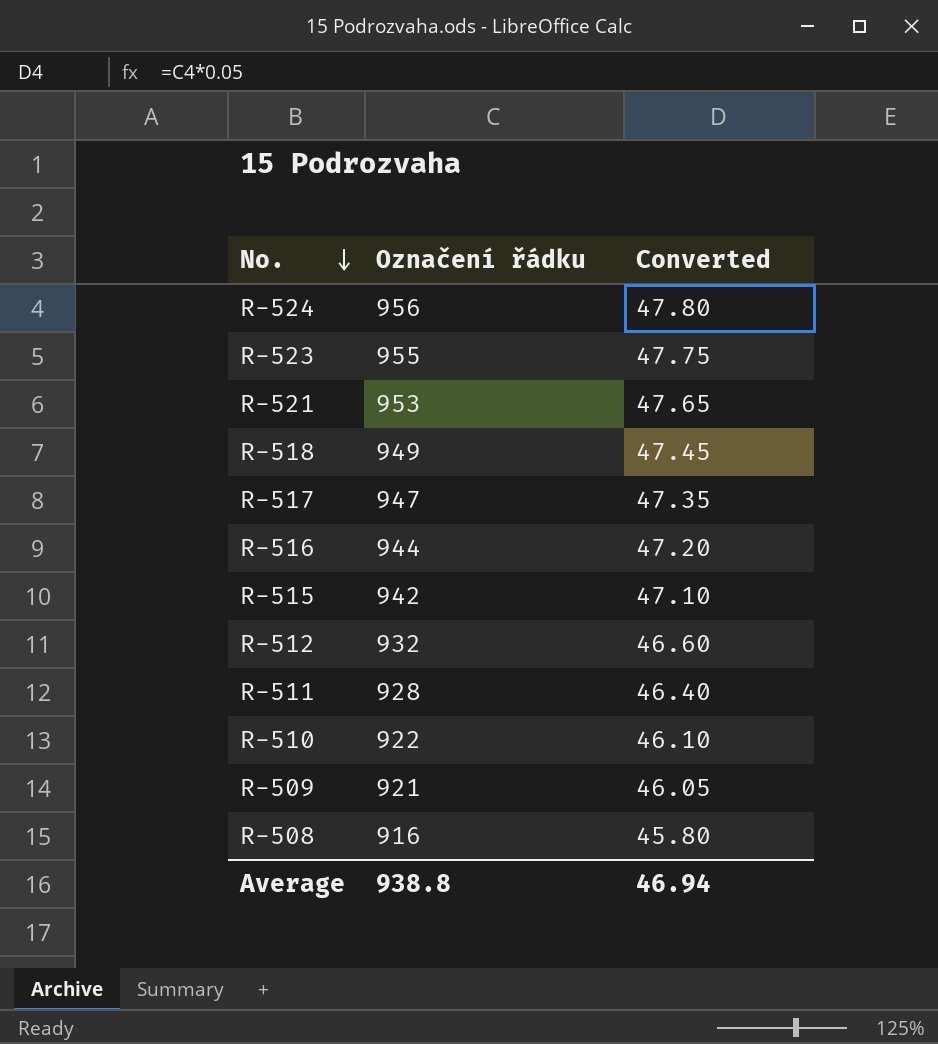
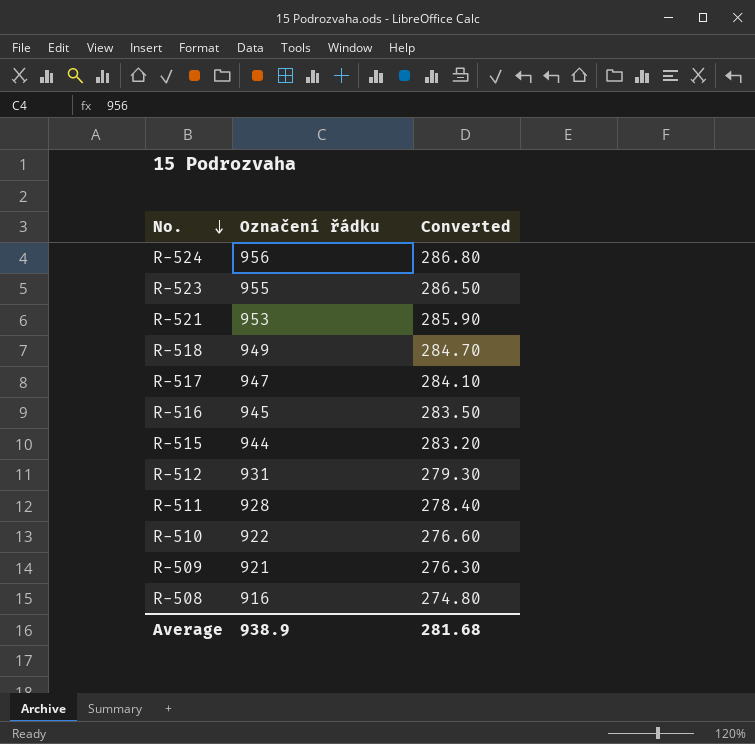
column Converted | formula: [Označení řádku] * 0.05 -> [Označení řádku] * 0.3
R-516 | Označení řádku: 944 -> 945
R-515 | Označení řádku: 942 -> 944
R-512 | Označení řádku: 932 -> 931
Average | Označení řádku: 938.8 -> 938.9
Average | Converted: 46.94 -> 281.68

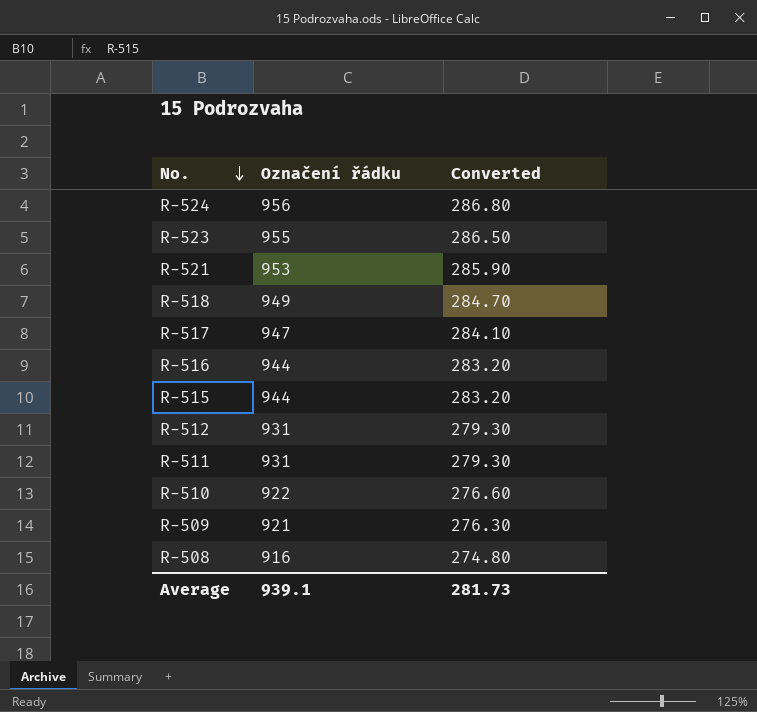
R-516 | Označení řádku: 945 -> 944
R-516 | Converted: 283.50 -> 283.20
R-511 | Označení řádku: 928 -> 931
R-511 | Converted: 278.40 -> 279.30
Average | Označení řádku: 938.9 -> 939.1
Average | Converted: 281.68 -> 281.73

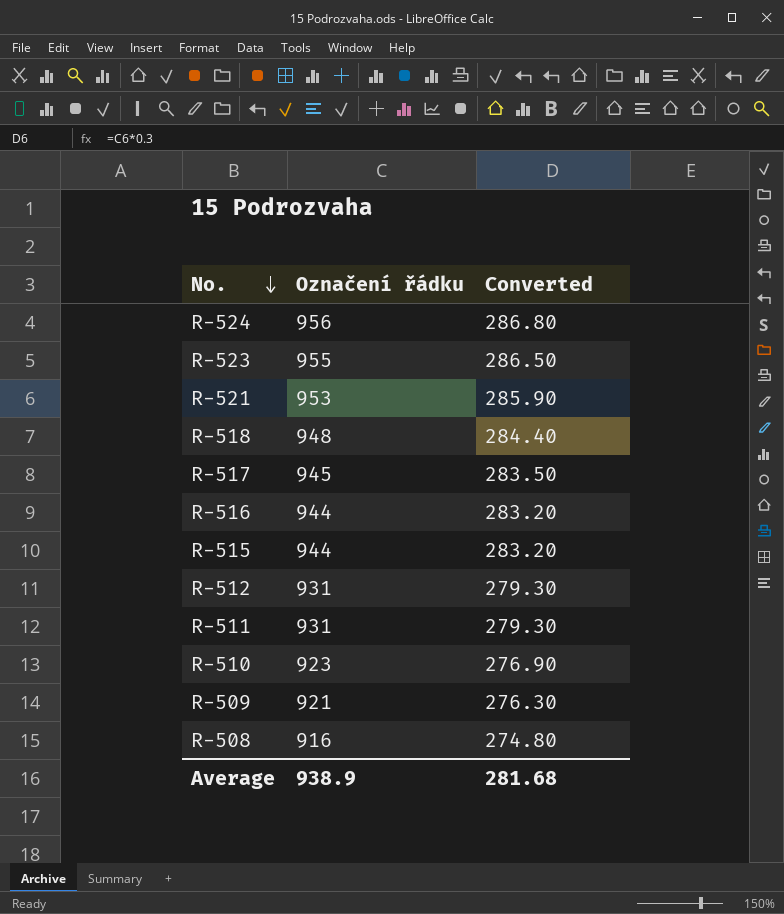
R-518 | Označení řádku: 949 -> 948
R-518 | Converted: 284.70 -> 284.40
R-517 | Označení řádku: 947 -> 945
R-517 | Converted: 284.10 -> 283.50
R-510 | Označení řádku: 922 -> 923
R-510 | Converted: 276.60 -> 276.90
Average | Označení řádku: 939.1 -> 938.9
Average | Converted: 281.73 -> 281.68

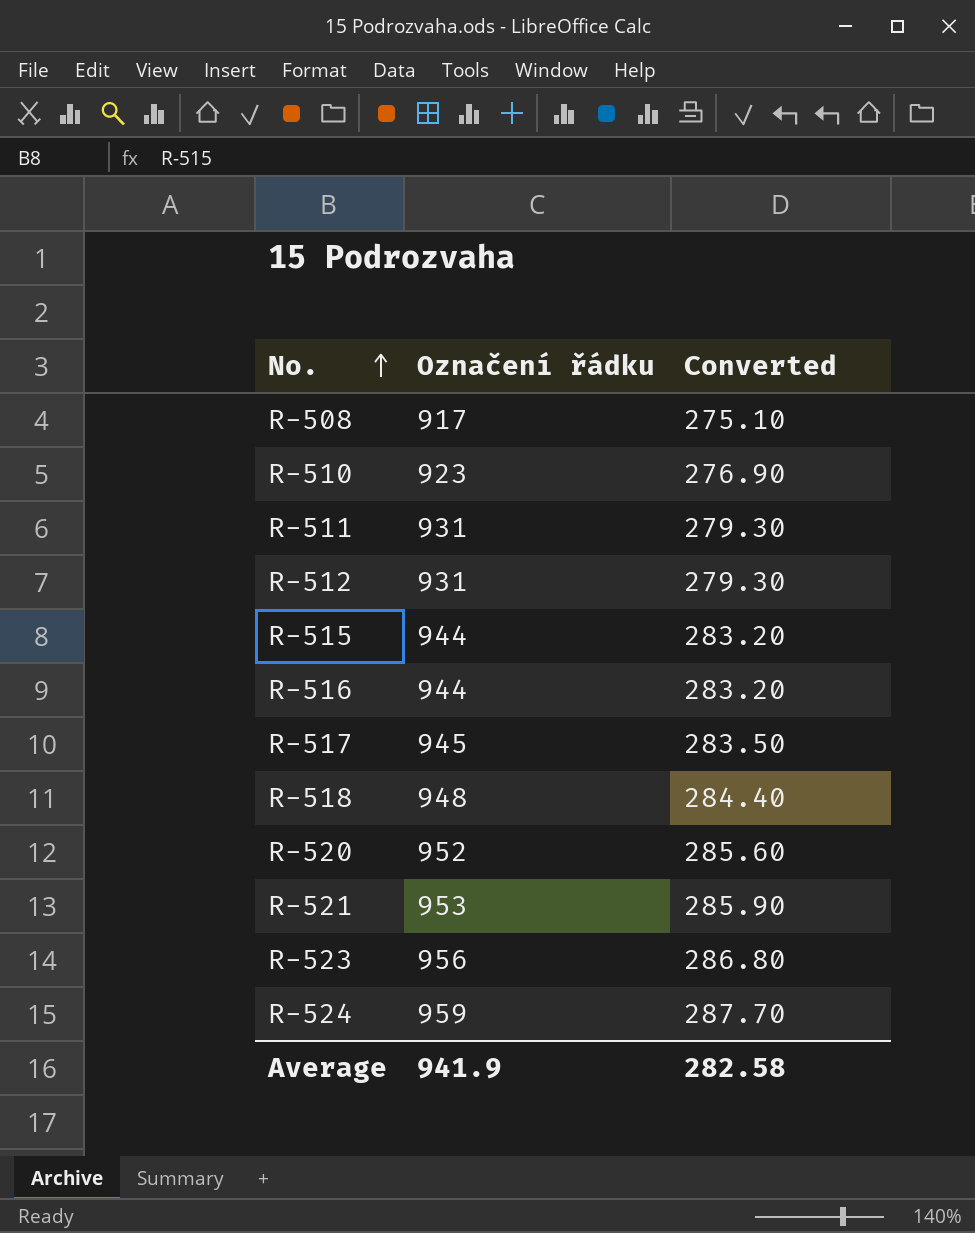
row order: No. descending -> No. ascending
row R-509: 921 | 276.30 -> none
R-508 | Označení řádku: 916 -> 917
R-508 | Converted: 274.80 -> 275.10
row R-520: none -> 952 | 285.60
R-523 | Označení řádku: 955 -> 956
R-523 | Converted: 286.50 -> 286.80
R-524 | Označení řádku: 956 -> 959
R-524 | Converted: 286.80 -> 287.70
Average | Označení řádku: 938.9 -> 941.9
Average | Converted: 281.68 -> 282.58

